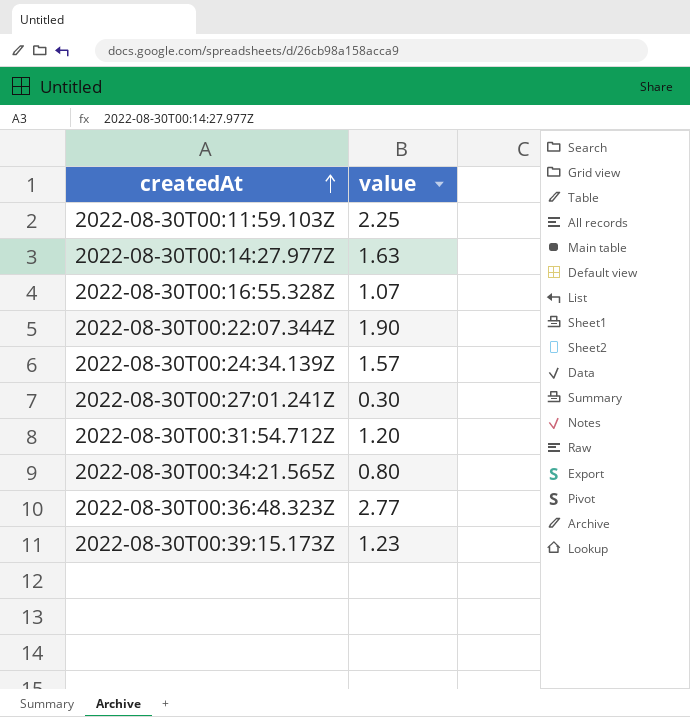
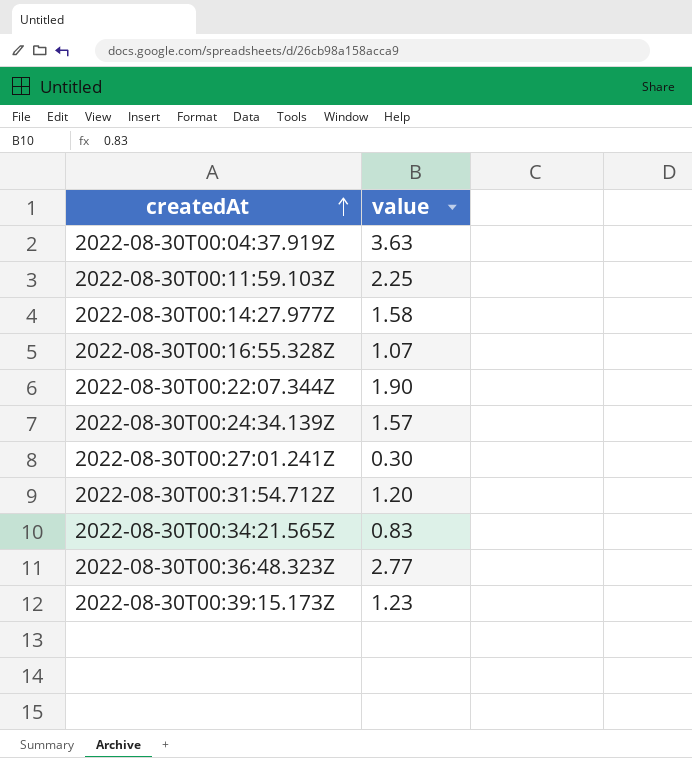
row 2022-08-30T00:04:37.919Z: none -> 3.63
2022-08-30T00:14:27.977Z | value: 1.63 -> 1.58
2022-08-30T00:34:21.565Z | value: 0.80 -> 0.83

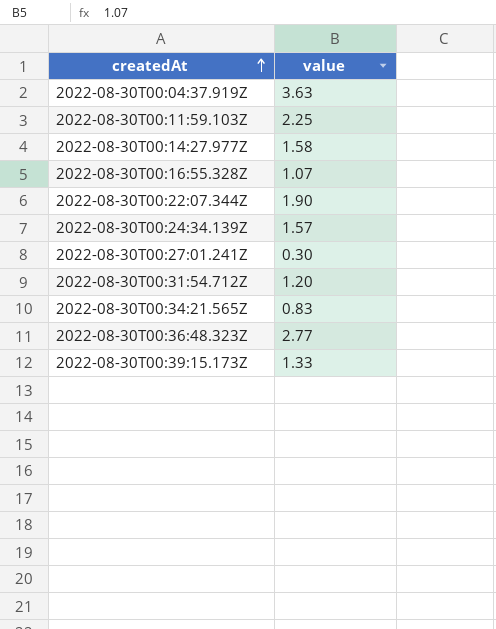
2022-08-30T00:39:15.173Z | value: 1.23 -> 1.33

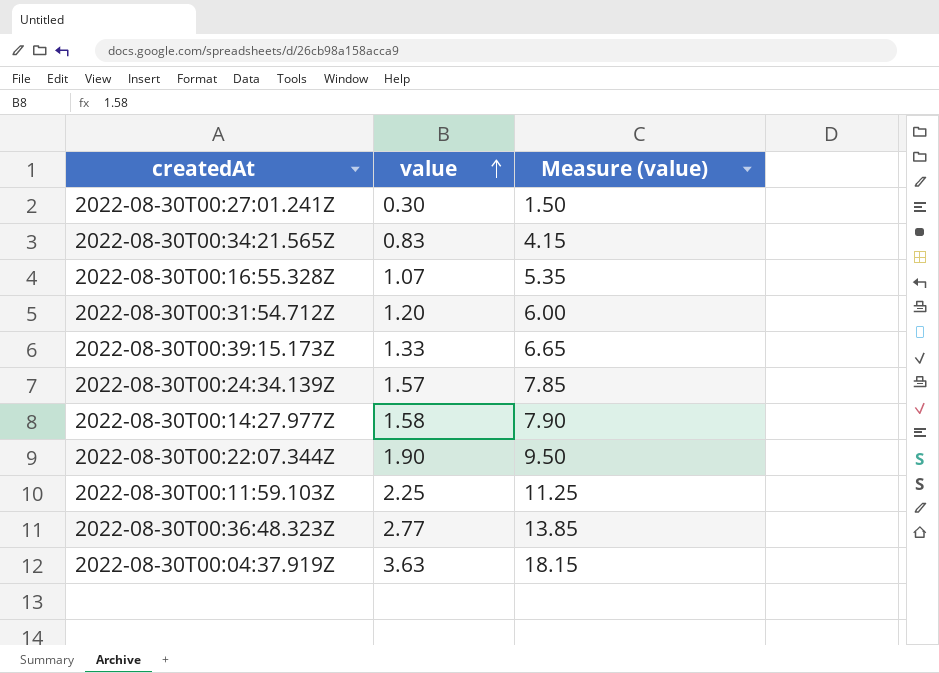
row order: createdAt ascending -> value ascending
column Measure (value) | formula: none -> [value] * 5

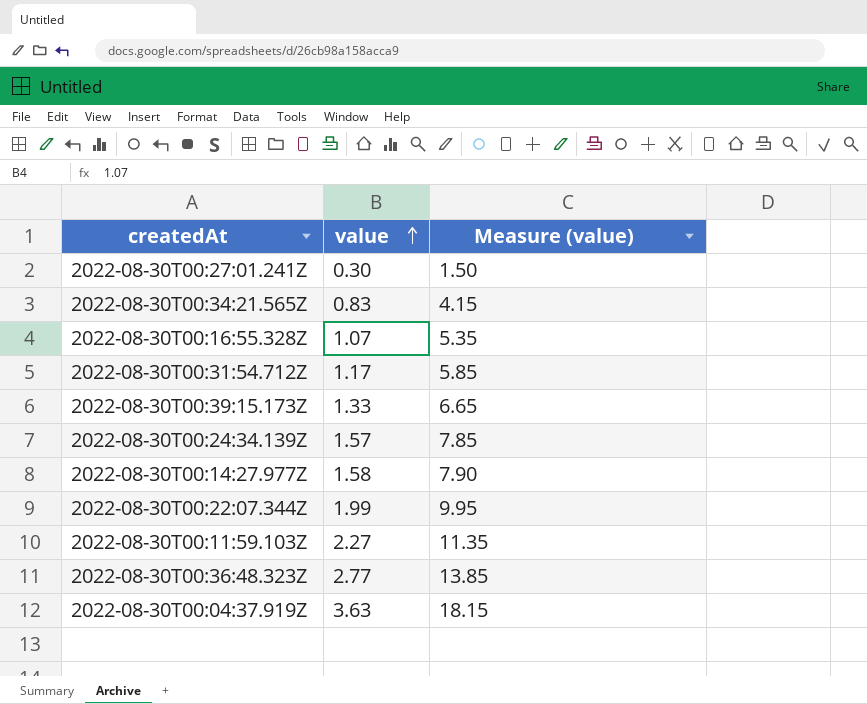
2022-08-30T00:31:54.712Z | value: 1.20 -> 1.17
2022-08-30T00:31:54.712Z | Measure (value): 6.00 -> 5.85
2022-08-30T00:22:07.344Z | value: 1.90 -> 1.99
2022-08-30T00:22:07.344Z | Measure (value): 9.50 -> 9.95
2022-08-30T00:11:59.103Z | value: 2.25 -> 2.27
2022-08-30T00:11:59.103Z | Measure (value): 11.25 -> 11.35

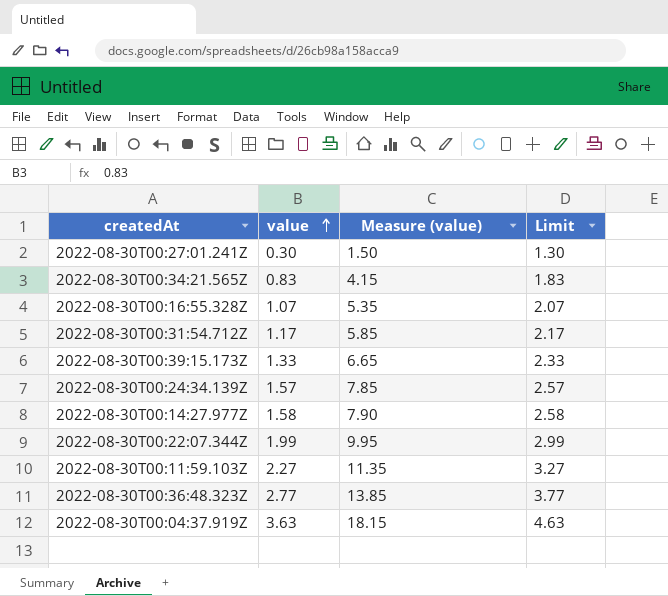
column Limit | formula: none -> [value] + 1

